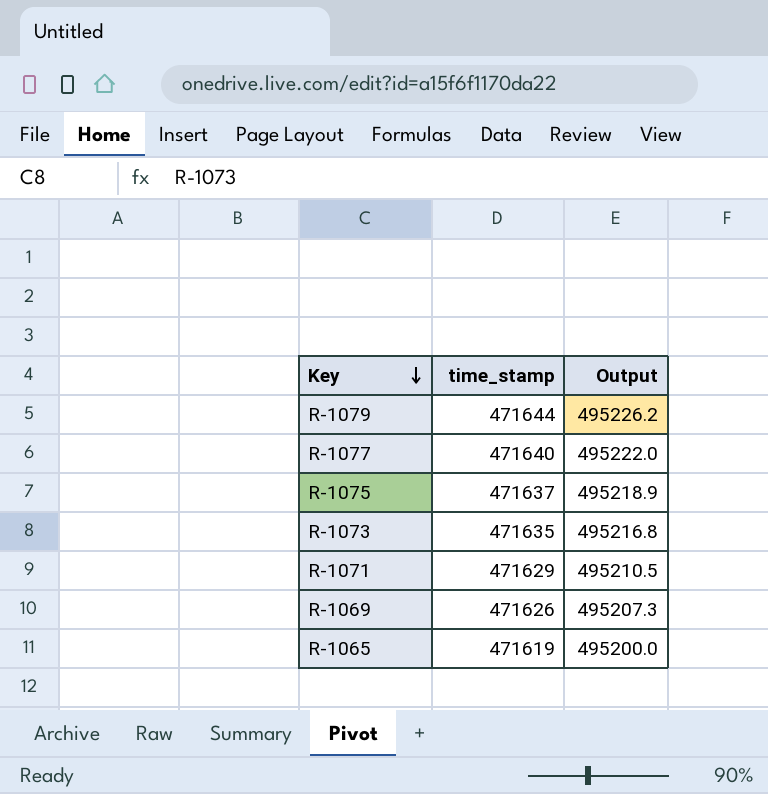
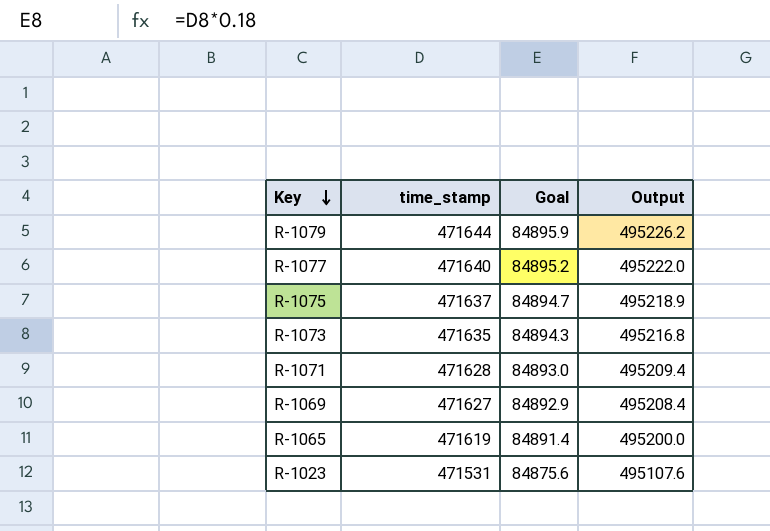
column Goal | formula: none -> [time_stamp] * 0.18
R-1071 | time_stamp: 471629 -> 471628
R-1071 | Output: 495210.5 -> 495209.4
R-1069 | time_stamp: 471626 -> 471627
R-1069 | Output: 495207.3 -> 495208.4
row R-1023: none -> 471531 | 84875.6 | 495107.6

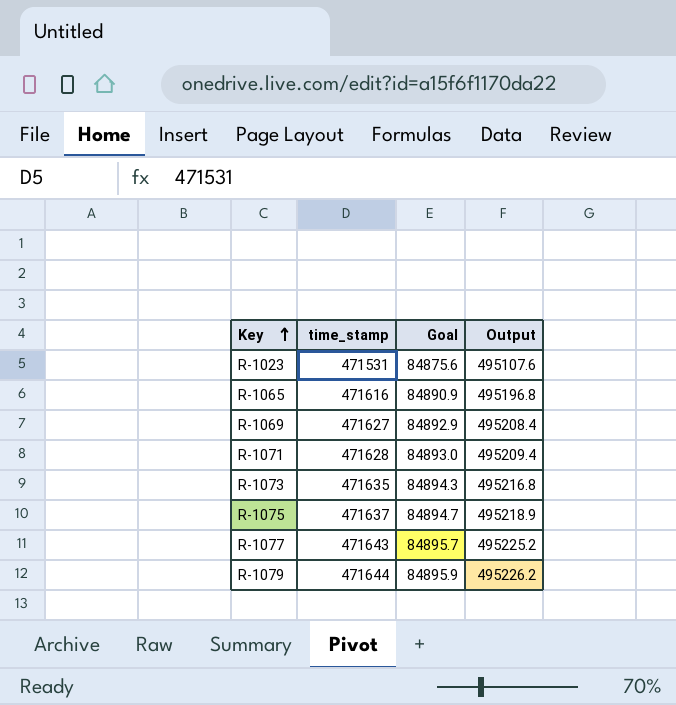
row order: Key descending -> Key ascending
R-1065 | time_stamp: 471619 -> 471616
R-1065 | Goal: 84891.4 -> 84890.9
R-1065 | Output: 495200.0 -> 495196.8
R-1077 | time_stamp: 471640 -> 471643
R-1077 | Goal: 84895.2 -> 84895.7
R-1077 | Output: 495222.0 -> 495225.2

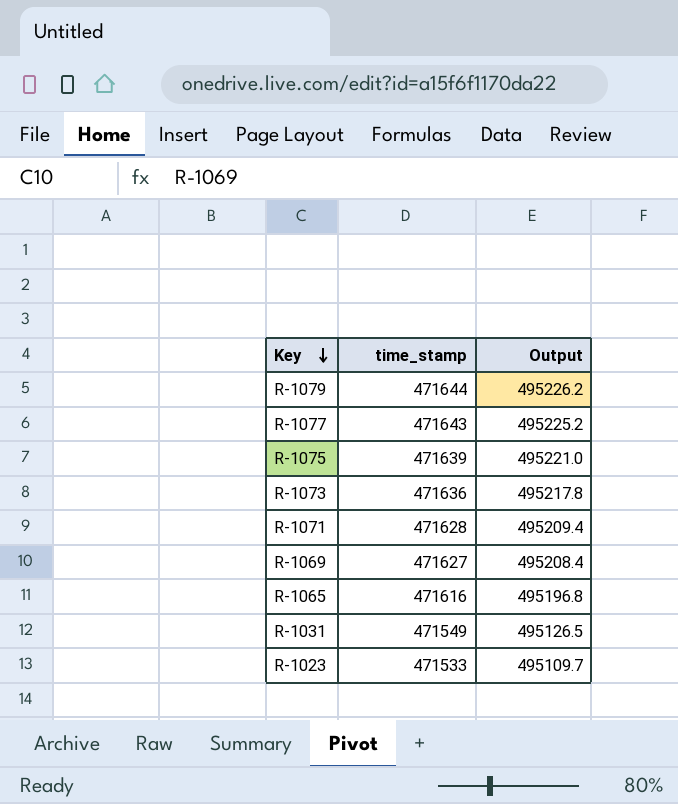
row order: Key ascending -> Key descending
column Goal | formula: [time_stamp] * 0.18 -> none
R-1075 | time_stamp: 471637 -> 471639
R-1075 | Output: 495218.9 -> 495221.0
R-1073 | time_stamp: 471635 -> 471636
R-1073 | Output: 495216.8 -> 495217.8
row R-1031: none -> 471549 | 495126.5
R-1023 | time_stamp: 471531 -> 471533
R-1023 | Output: 495107.6 -> 495109.7

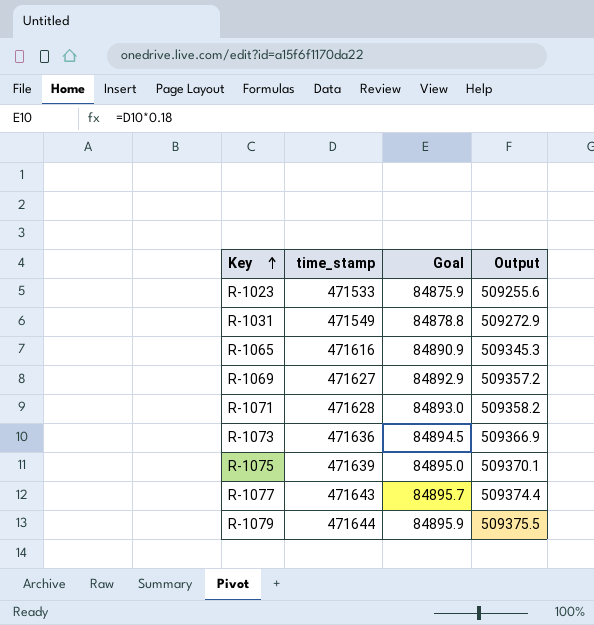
row order: Key descending -> Key ascending
column Goal | formula: none -> [time_stamp] * 0.18
column Output | formula: [time_stamp] * 1.05 -> [time_stamp] * 1.08

